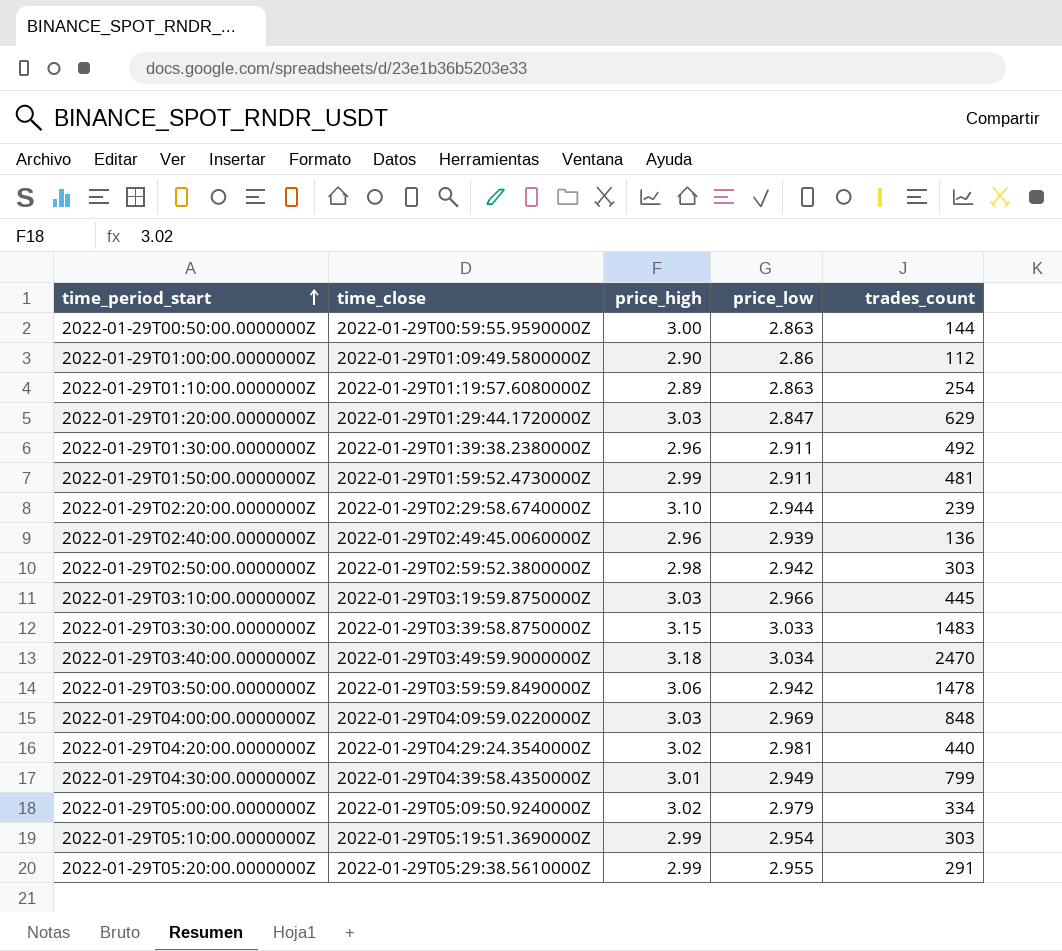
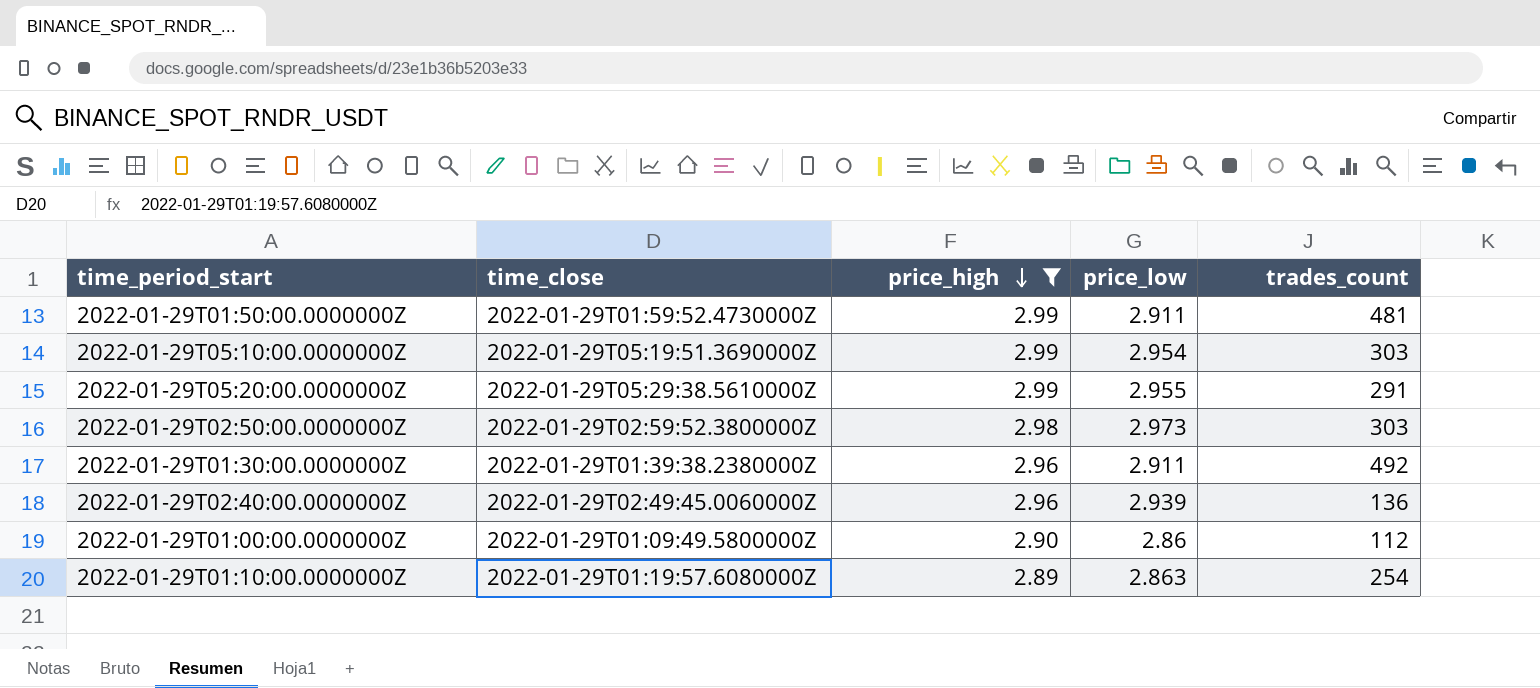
filter: none -> price_high <= 2.99
row order: time_period_start ascending -> price_high descending
2022-01-29T02:50:00.0000000Z | price_low: 2.942 -> 2.973

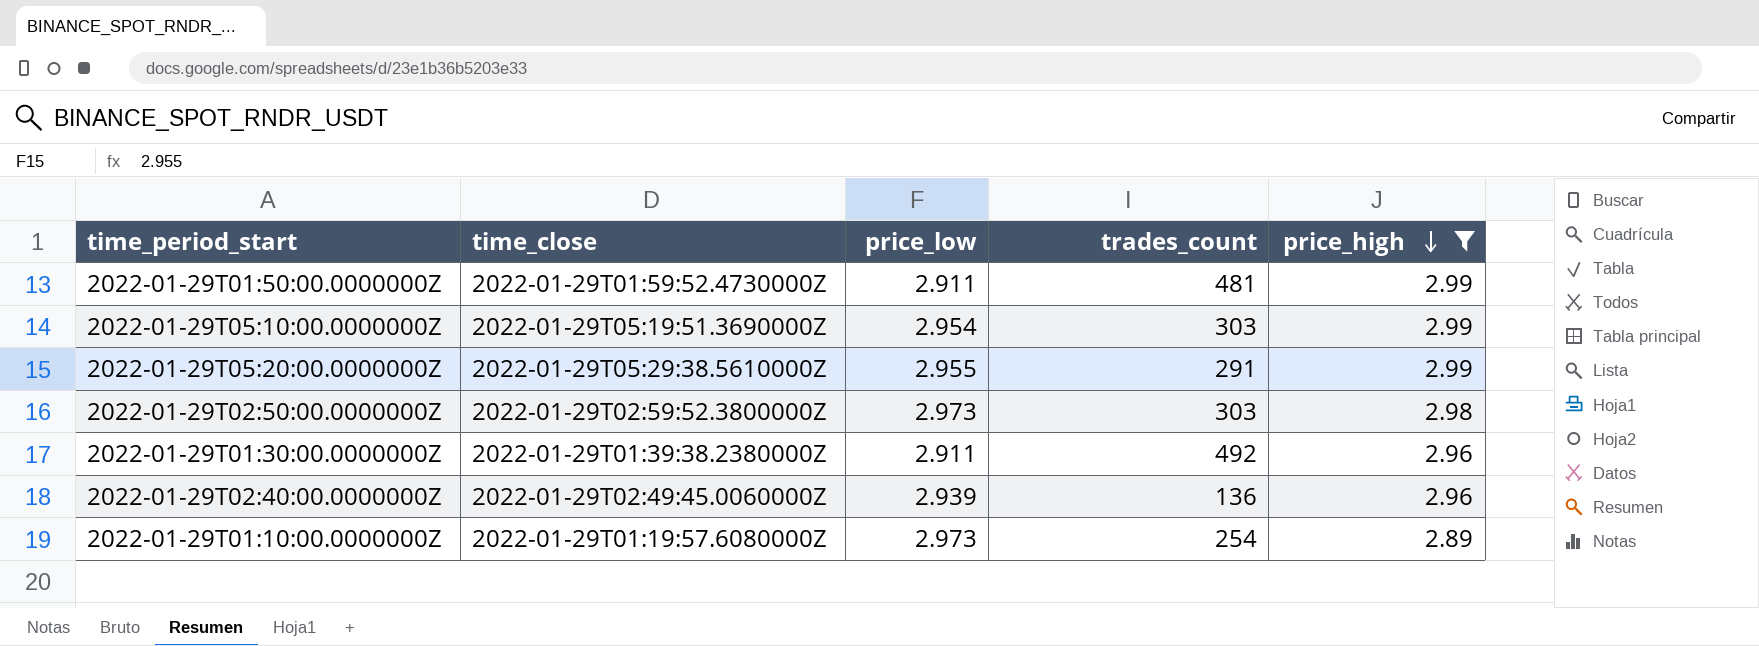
column price_high | position: 3 -> 5
row 2022-01-29T01:00:00.0000000Z: 2022-01-29T01:09:49.5800000Z | 2.90 | 2.86 | 112 -> none
2022-01-29T01:10:00.0000000Z | price_low: 2.863 -> 2.973

